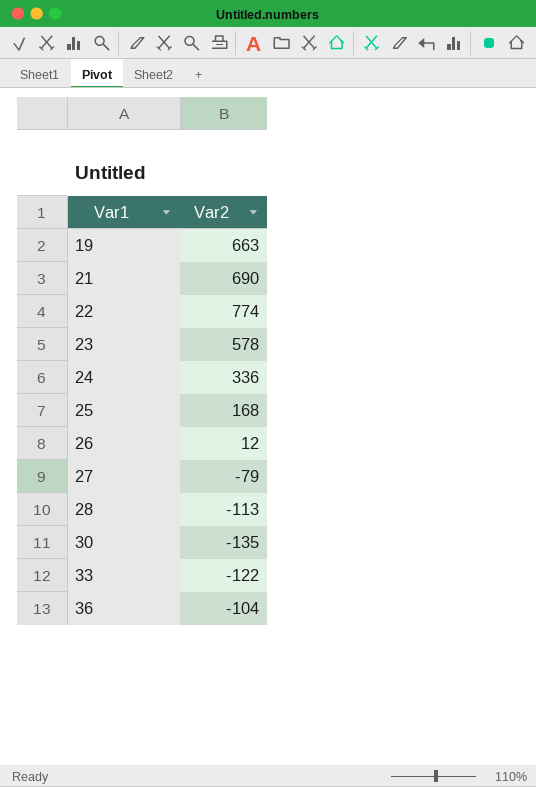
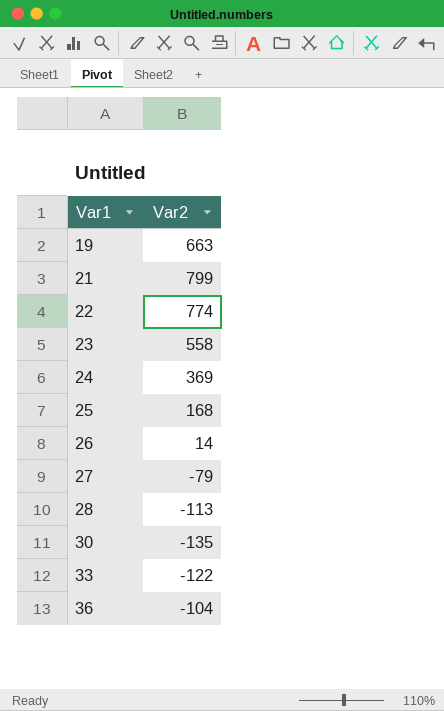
21 | Var2: 690 -> 799
23 | Var2: 578 -> 558
24 | Var2: 336 -> 369
26 | Var2: 12 -> 14

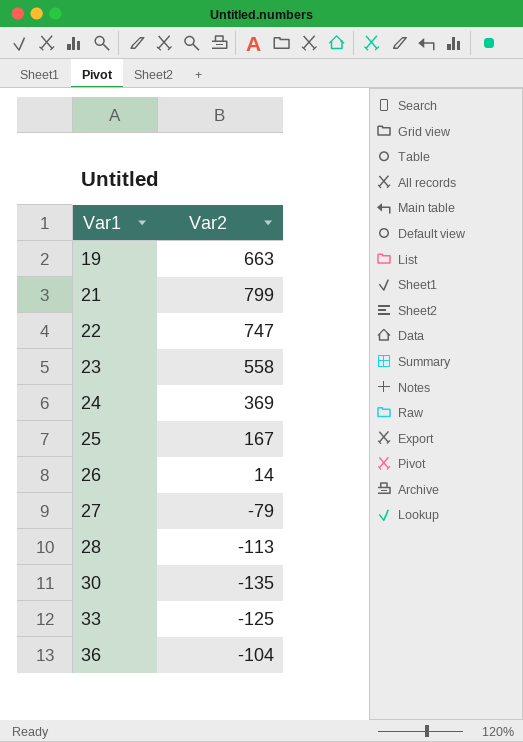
22 | Var2: 774 -> 747
25 | Var2: 168 -> 167
33 | Var2: -122 -> -125

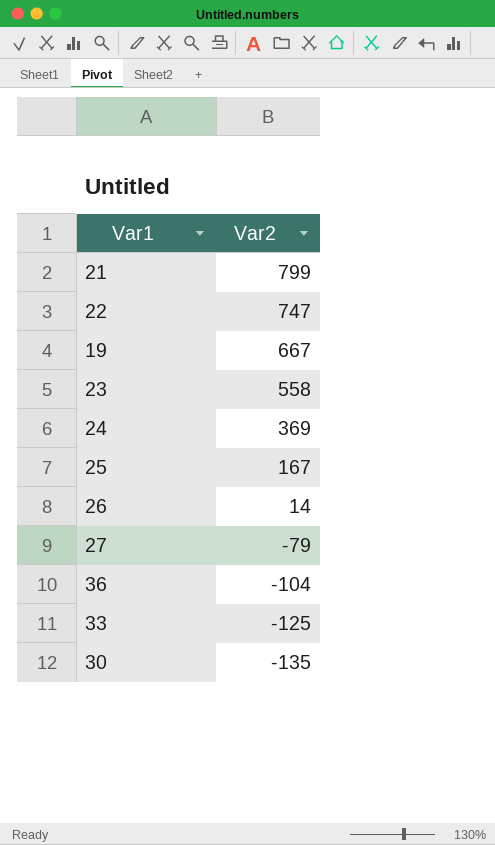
row order: Var1 ascending -> Var2 descending
row 28: -113 -> none
19 | Var2: 663 -> 667

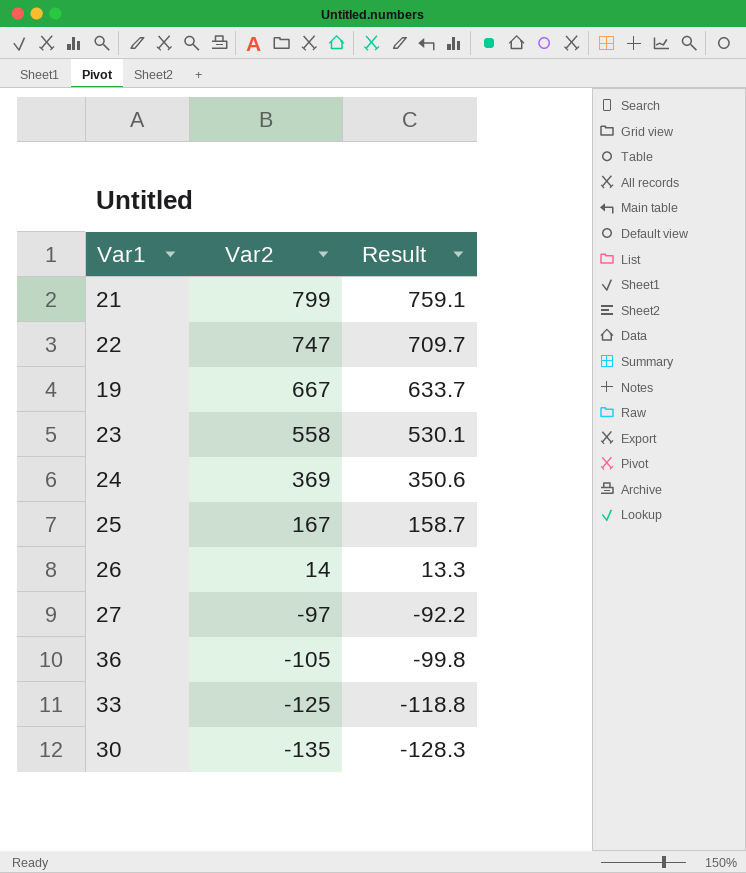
column Result | formula: none -> [Var2] * 0.95
27 | Var2: -79 -> -97
36 | Var2: -104 -> -105

